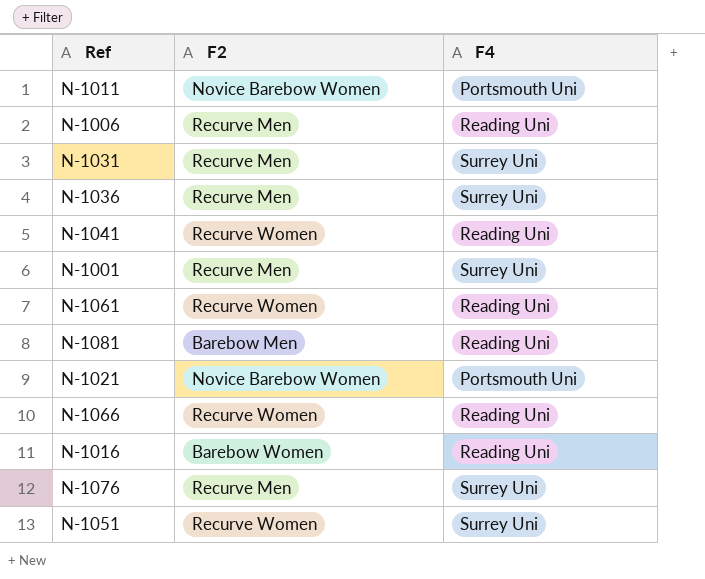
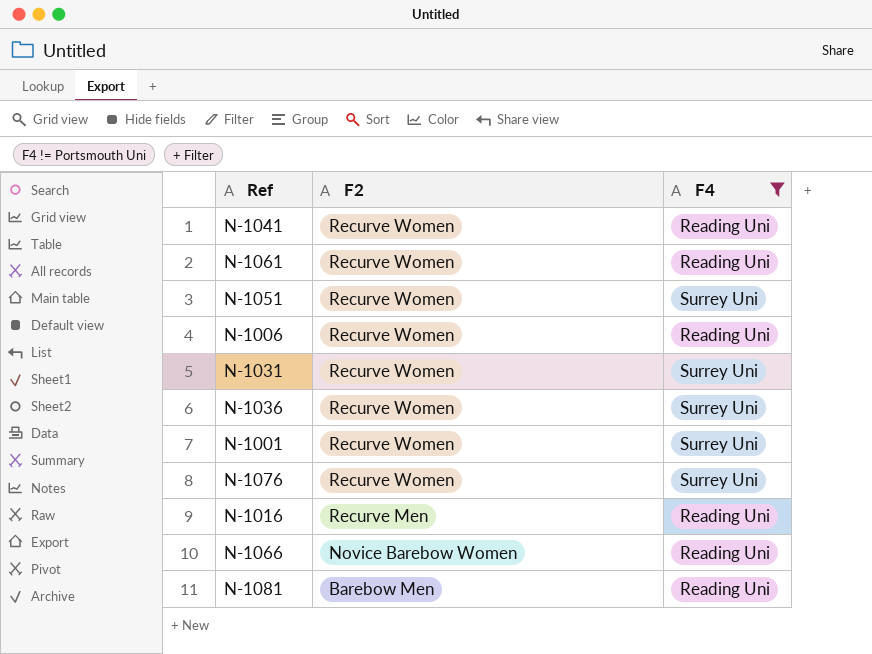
filter: none -> F4 != Portsmouth Uni
row order: none -> F2 descending
N-1006 | F2: Recurve Men -> Recurve Women
N-1031 | F2: Recurve Men -> Recurve Women
N-1036 | F2: Recurve Men -> Recurve Women
N-1001 | F2: Recurve Men -> Recurve Women
N-1076 | F2: Recurve Men -> Recurve Women
N-1016 | F2: Barebow Women -> Recurve Men
N-1066 | F2: Recurve Women -> Novice Barebow Women

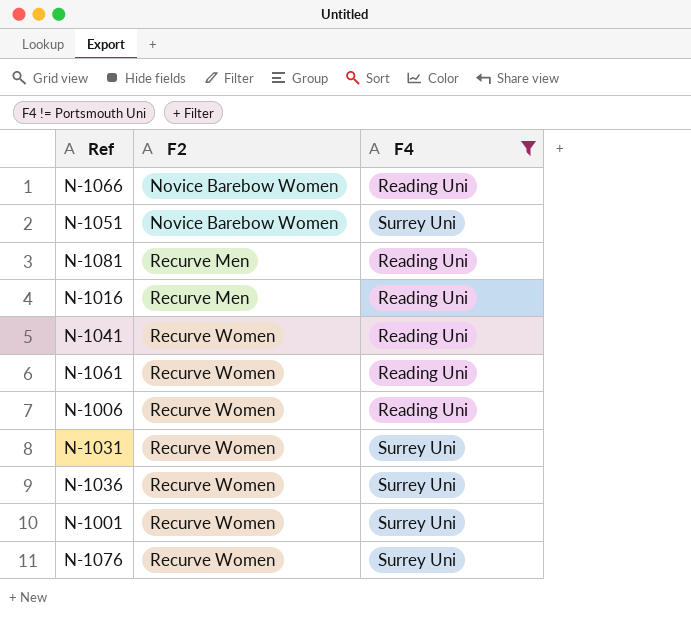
row order: F2 descending -> F2 ascending
N-1051 | F2: Recurve Women -> Novice Barebow Women
N-1081 | F2: Barebow Men -> Recurve Men

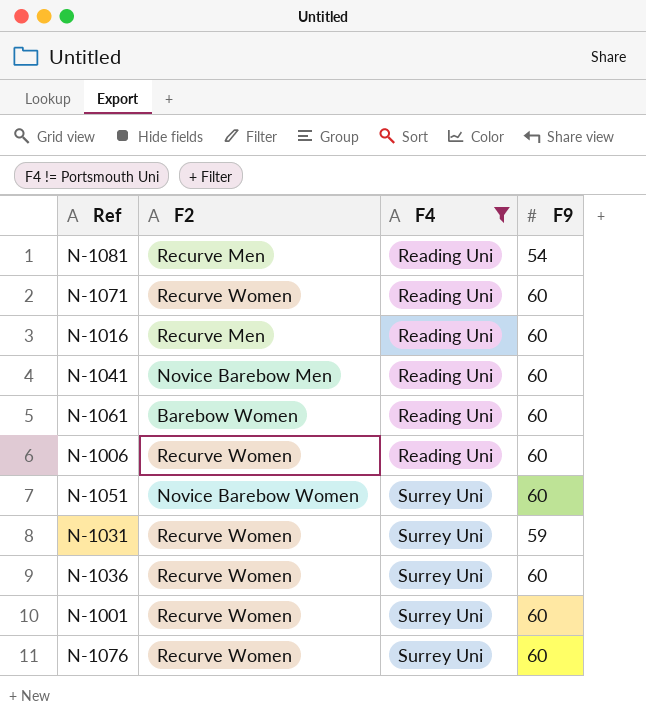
row order: F2 ascending -> F4 ascending
column F9 | position: none -> 4
row N-1066: Novice Barebow Women | Reading Uni -> none
row N-1071: none -> Recurve Women | Reading Uni | 60
N-1041 | F2: Recurve Women -> Novice Barebow Men
N-1061 | F2: Recurve Women -> Barebow Women

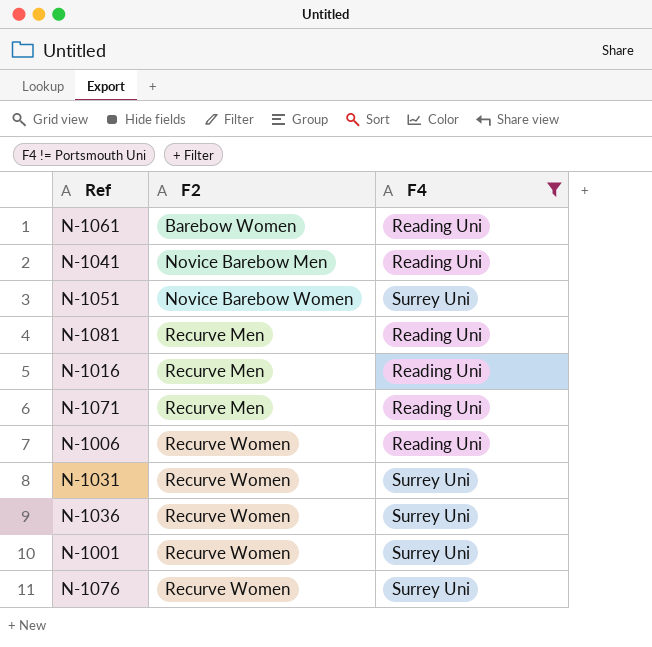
row order: F4 ascending -> F2 ascending
column F9 | position: 4 -> none
N-1071 | F2: Recurve Women -> Recurve Men

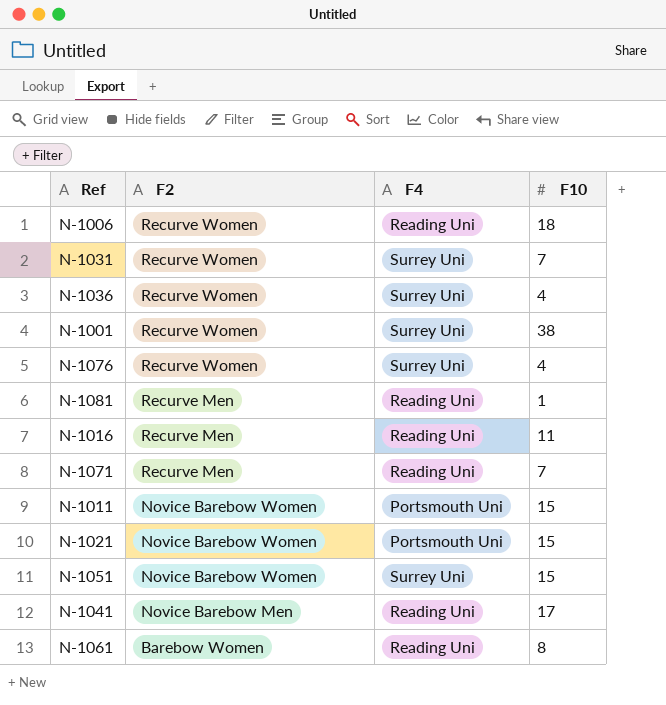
filter: F4 != Portsmouth Uni -> none
row order: F2 ascending -> F2 descending
column F10 | position: none -> 4

